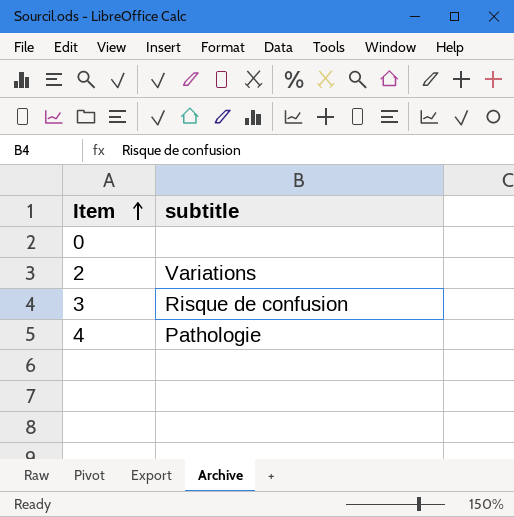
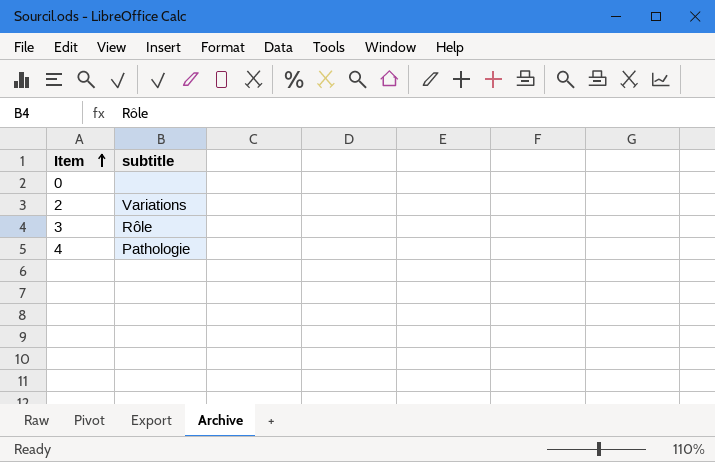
3 | subtitle: Risque de confusion -> Rôle

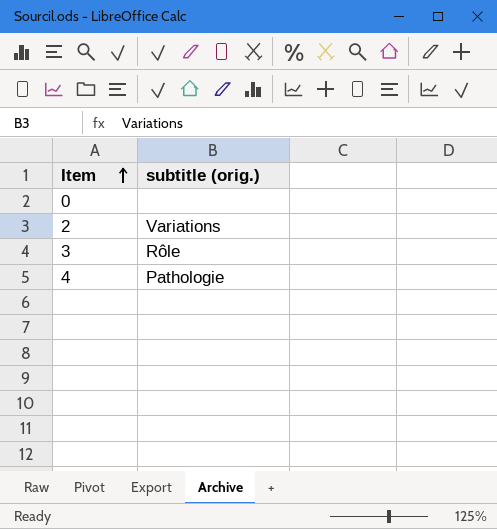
column name: subtitle -> subtitle (orig.)

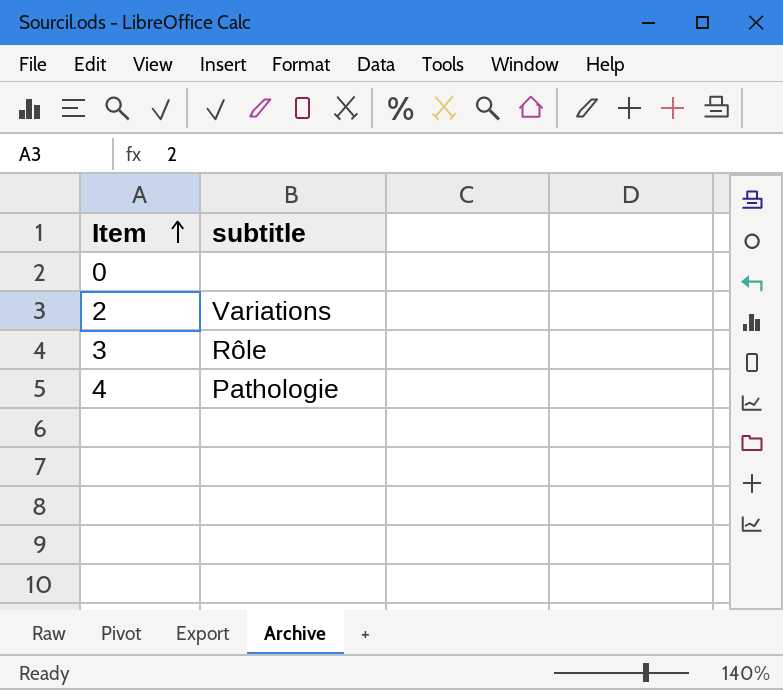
column name: subtitle (orig.) -> subtitle

